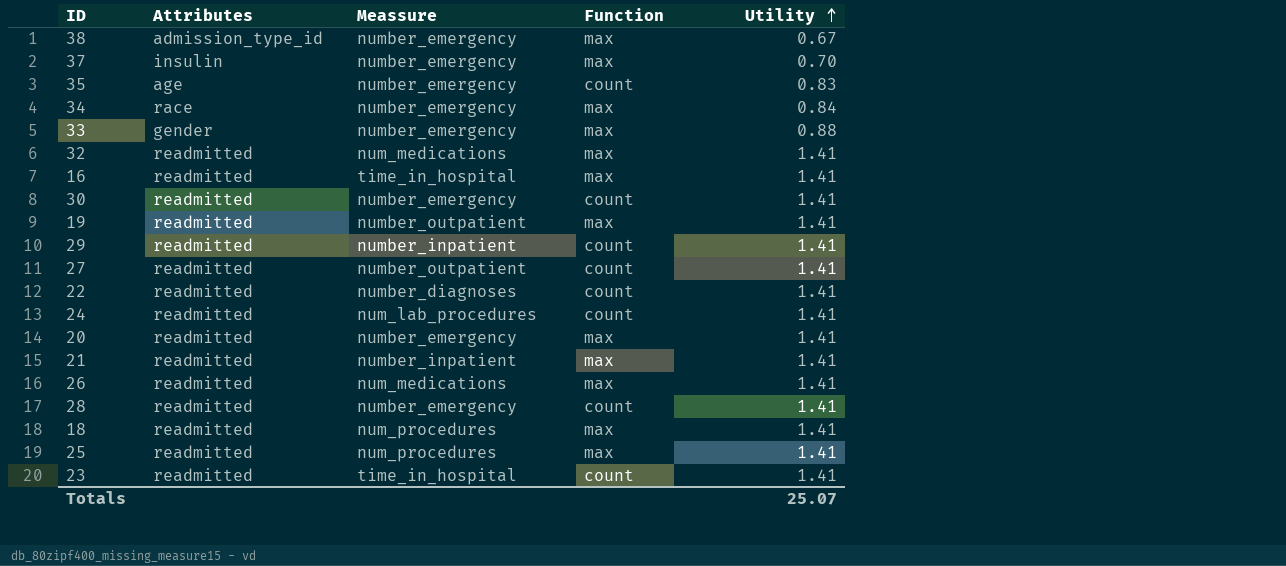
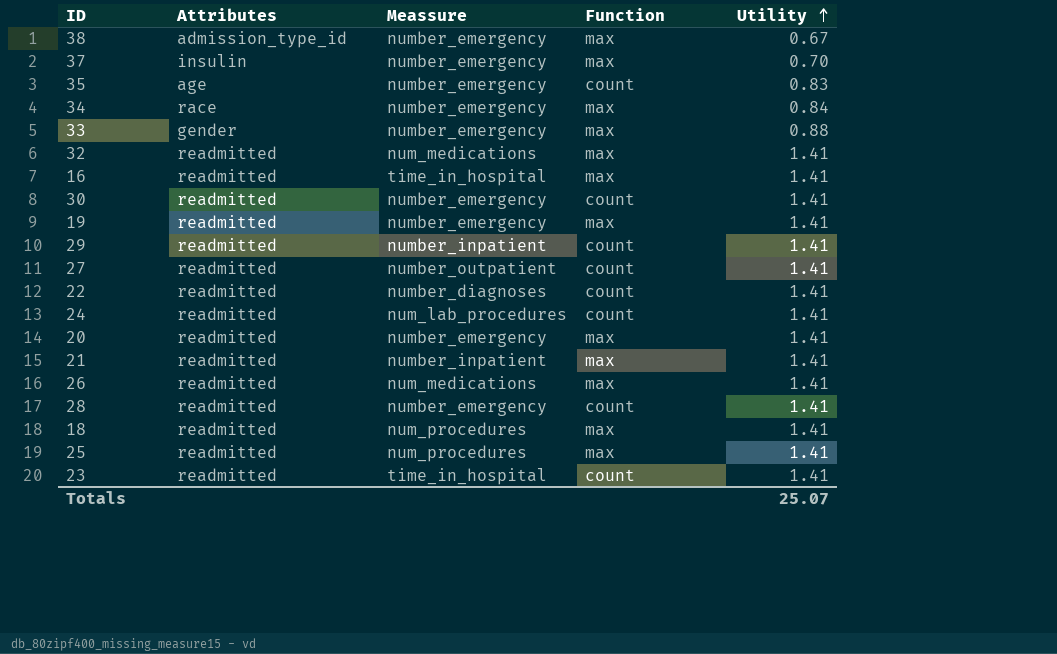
19 | Meassure: number_outpatient -> number_emergency

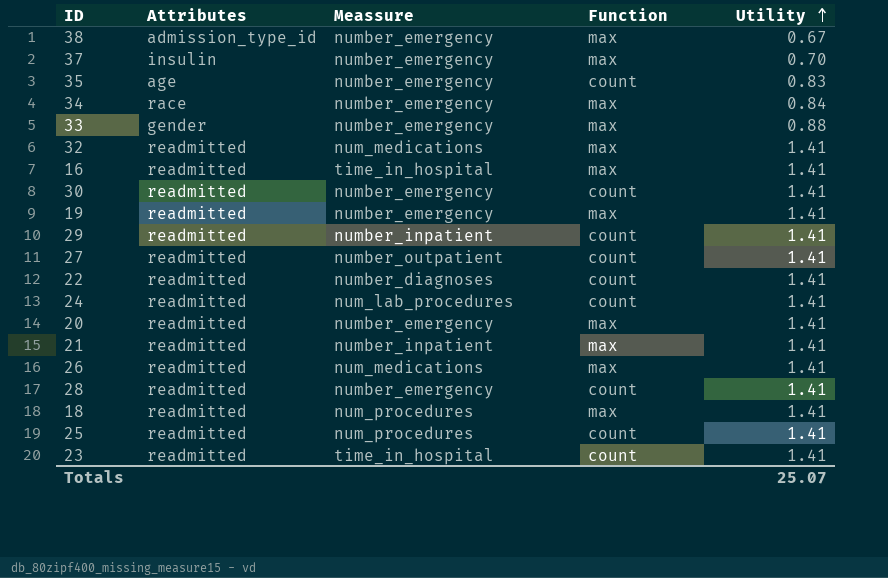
25 | Function: max -> count

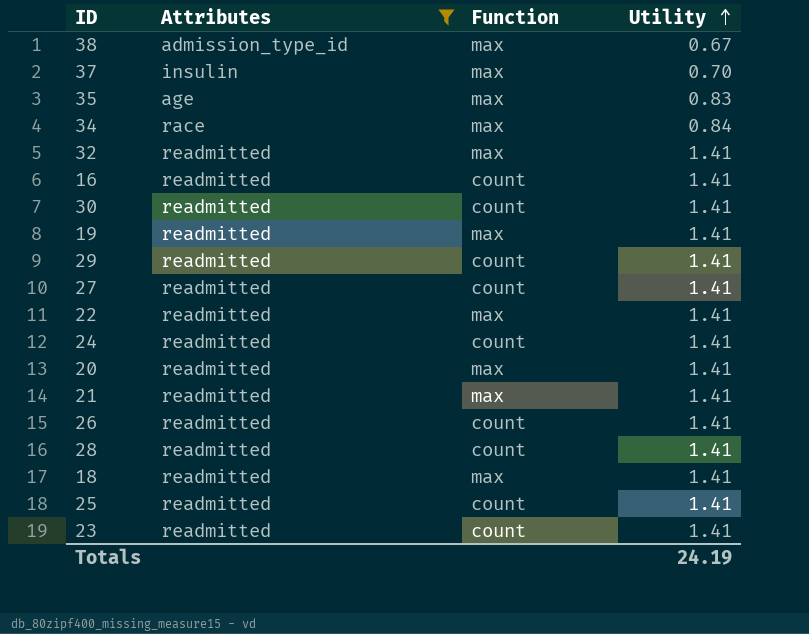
filter: none -> Attributes != gender
column Meassure | position: 3 -> none
35 | Function: count -> max
16 | Function: max -> count
22 | Function: count -> max
26 | Function: max -> count
Totals | Utility: 25.07 -> 24.19

